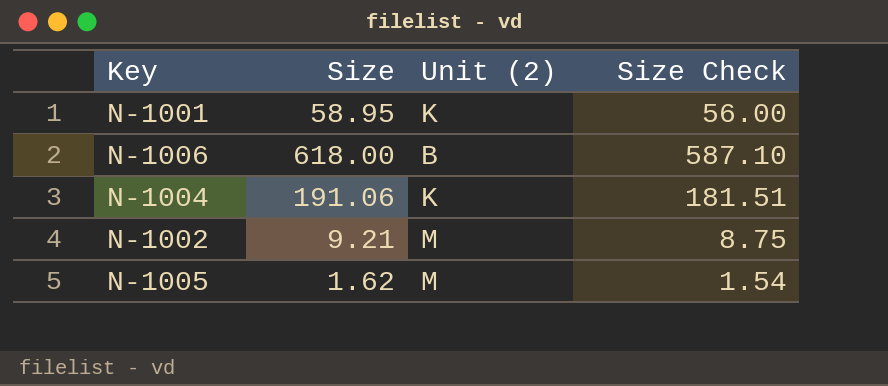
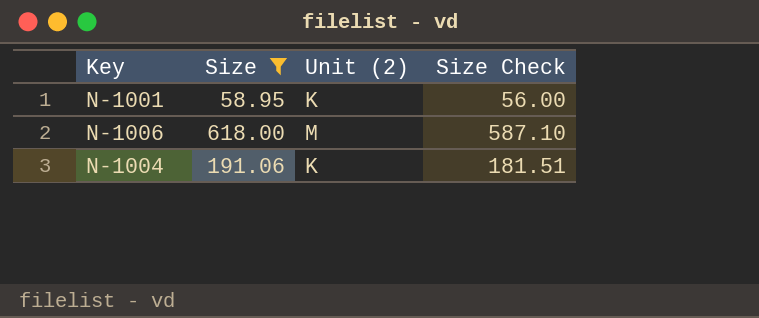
filter: none -> Size >= 58.95
N-1006 | Unit (2): B -> M

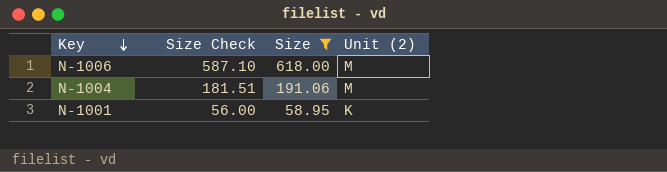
row order: none -> Key descending
column Size Check | position: 4 -> 2
N-1004 | Unit (2): K -> M

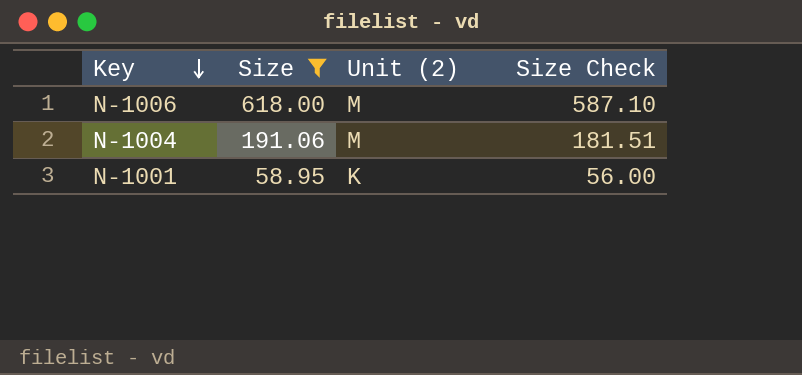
column Size Check | position: 2 -> 4

